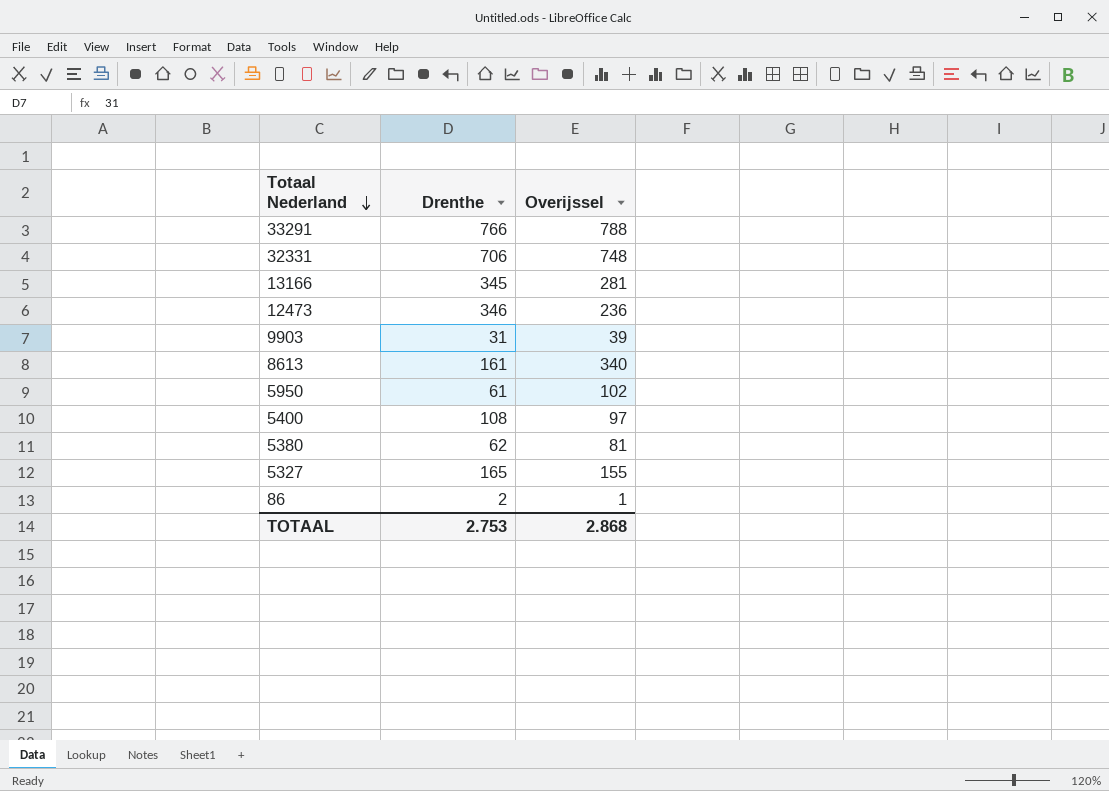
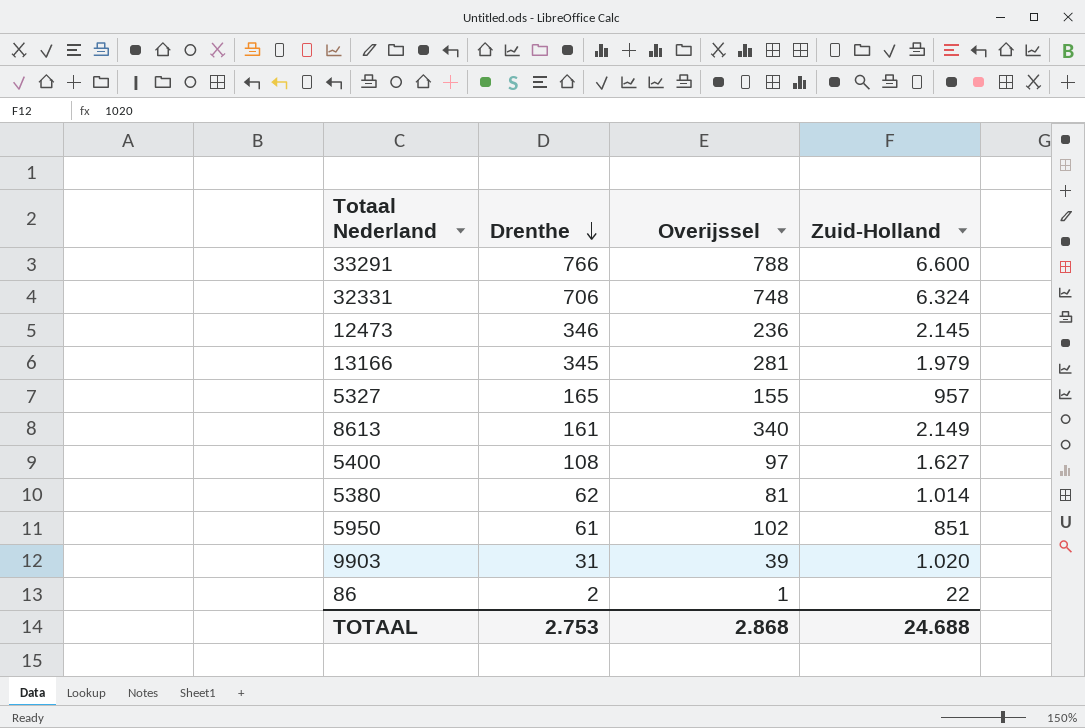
row order: Totaal Nederland descending -> Drenthe descending
column Zuid-Holland | position: none -> 4

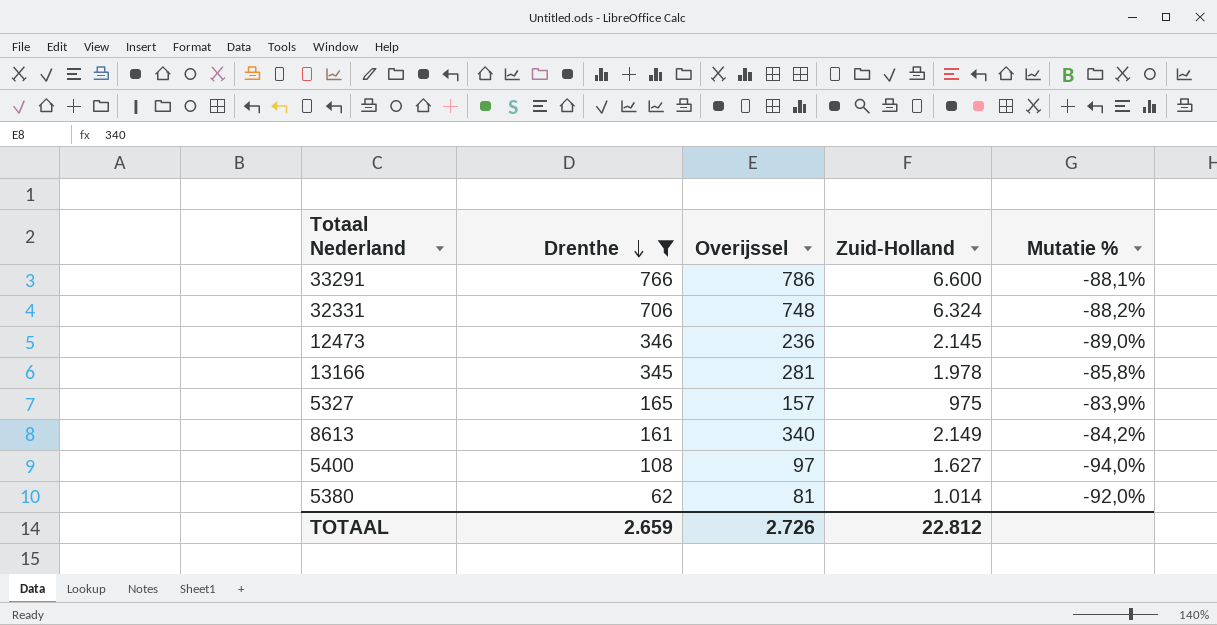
filter: none -> Drenthe >= 62
column Mutatie % | formula: none -> ([Overijssel] - [Zuid-Holland]) / [Zuid-Holland]
33291 | Overijssel: 788 -> 786
13166 | Zuid-Holland: 1.979 -> 1.978
5327 | Overijssel: 155 -> 157
5327 | Zuid-Holland: 957 -> 975
TOTAAL | Drenthe: 2.753 -> 2.659
TOTAAL | Overijssel: 2.868 -> 2.726
TOTAAL | Zuid-Holland: 24.688 -> 22.812

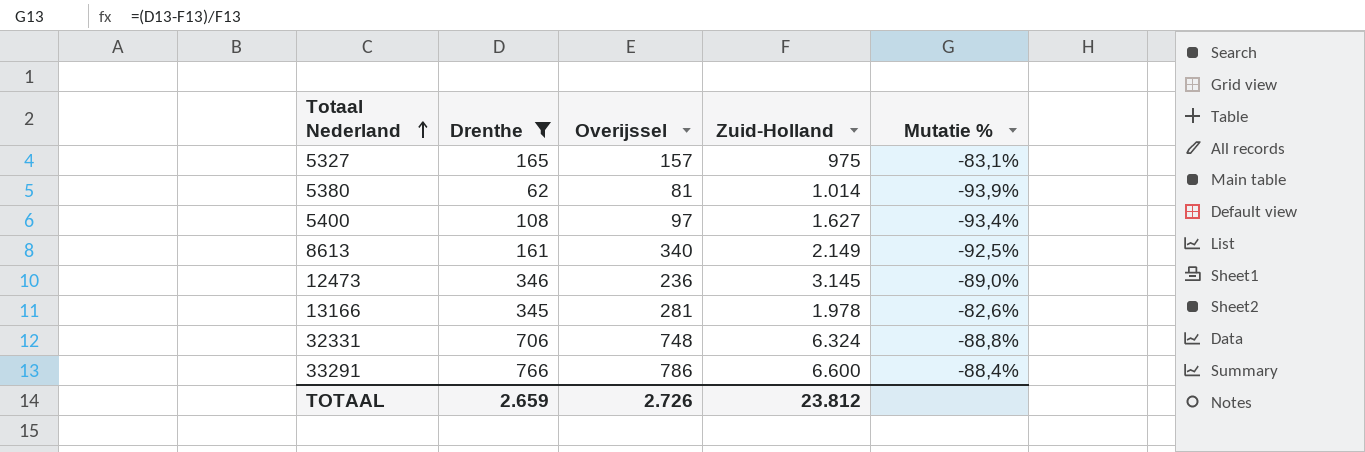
row order: Drenthe descending -> Totaal Nederland ascending
column Mutatie % | formula: ([Overijssel] - [Zuid-Holland]) / [Zuid-Holland] -> ([Drenthe] - [Zuid-Holland]) / [Zuid-Holland]
12473 | Zuid-Holland: 2.145 -> 3.145
TOTAAL | Zuid-Holland: 22.812 -> 23.812

